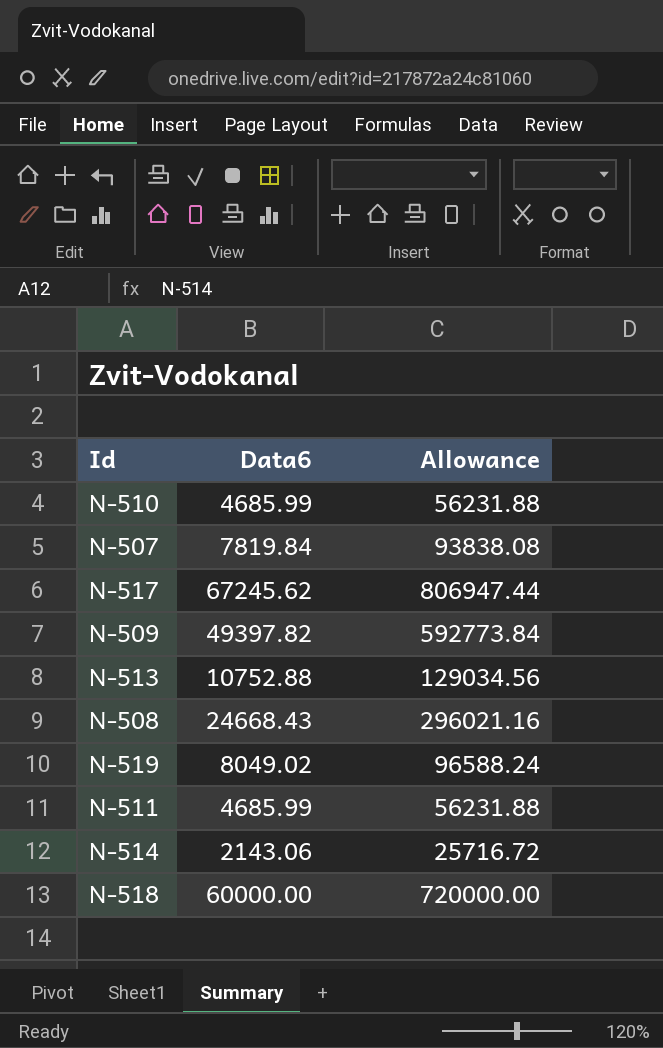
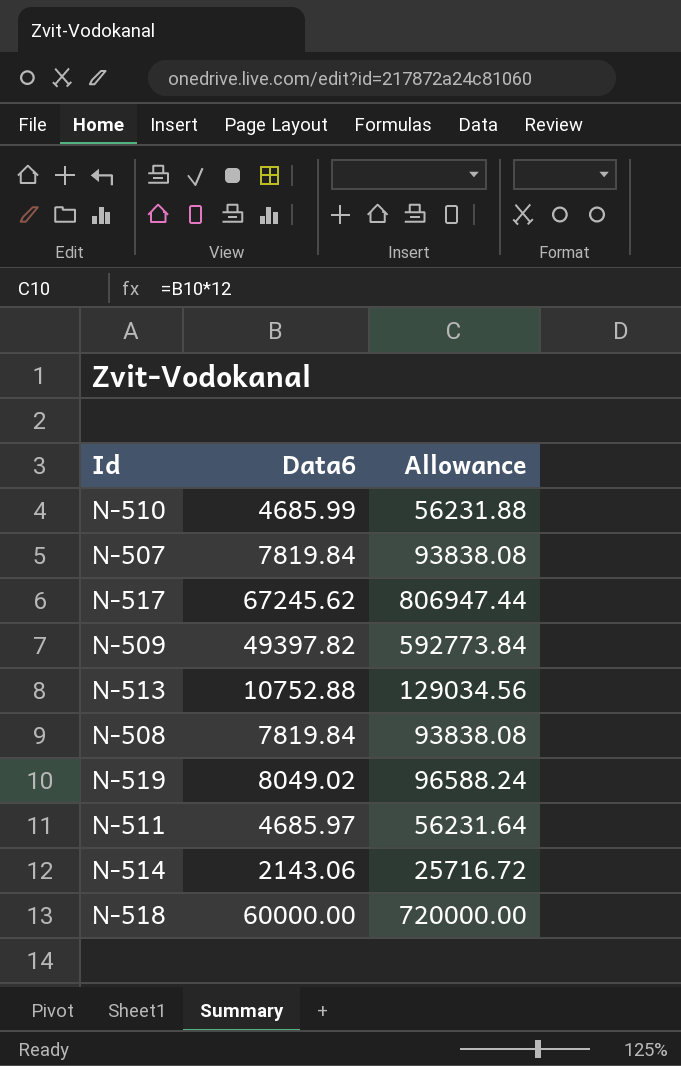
N-508 | Data6: 24668.43 -> 7819.84
N-508 | Allowance: 296021.16 -> 93838.08
N-511 | Data6: 4685.99 -> 4685.97
N-511 | Allowance: 56231.88 -> 56231.64

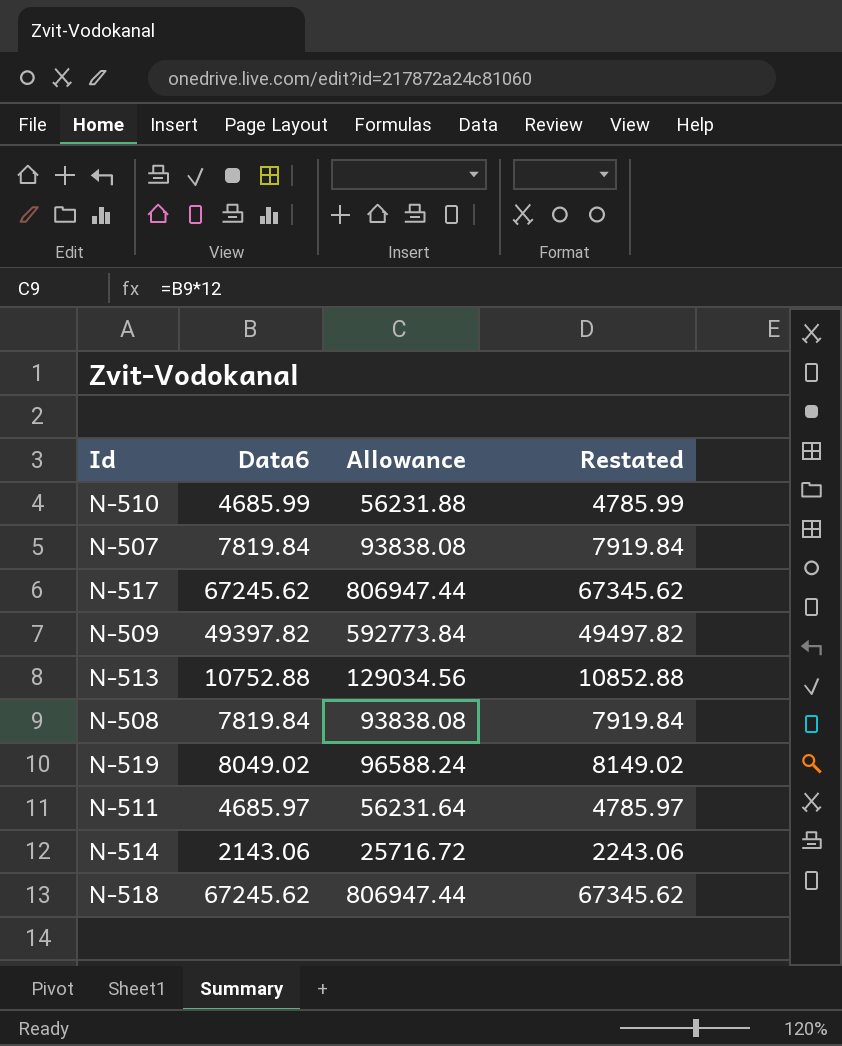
column Restated | formula: none -> [Data6] + 100
N-518 | Data6: 60000.00 -> 67245.62
N-518 | Allowance: 720000.00 -> 806947.44

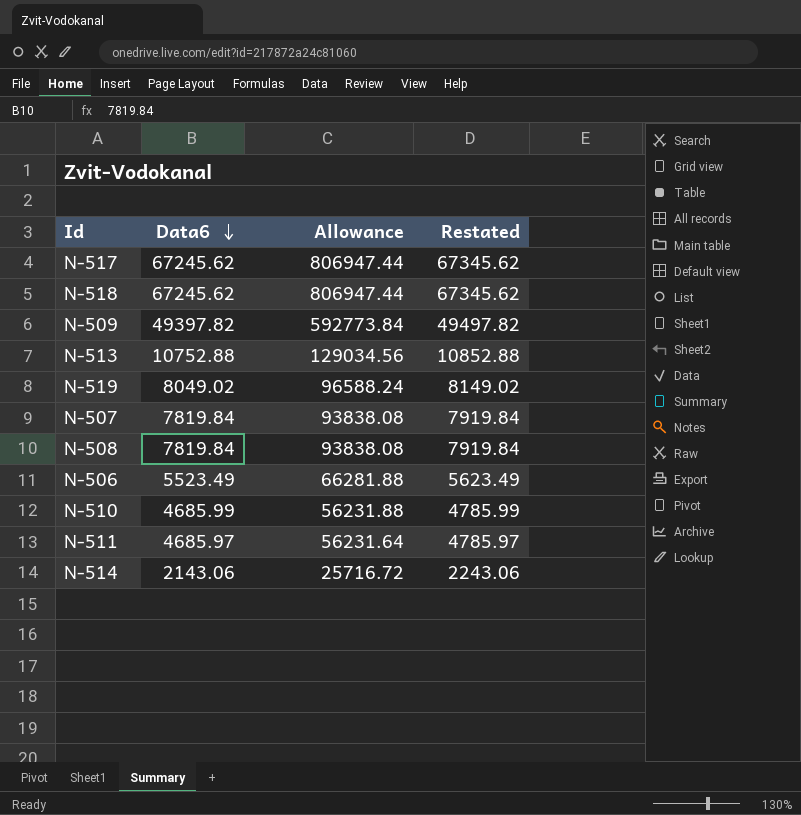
row order: none -> Data6 descending
row N-506: none -> 5523.49 | 66281.88 | 5623.49

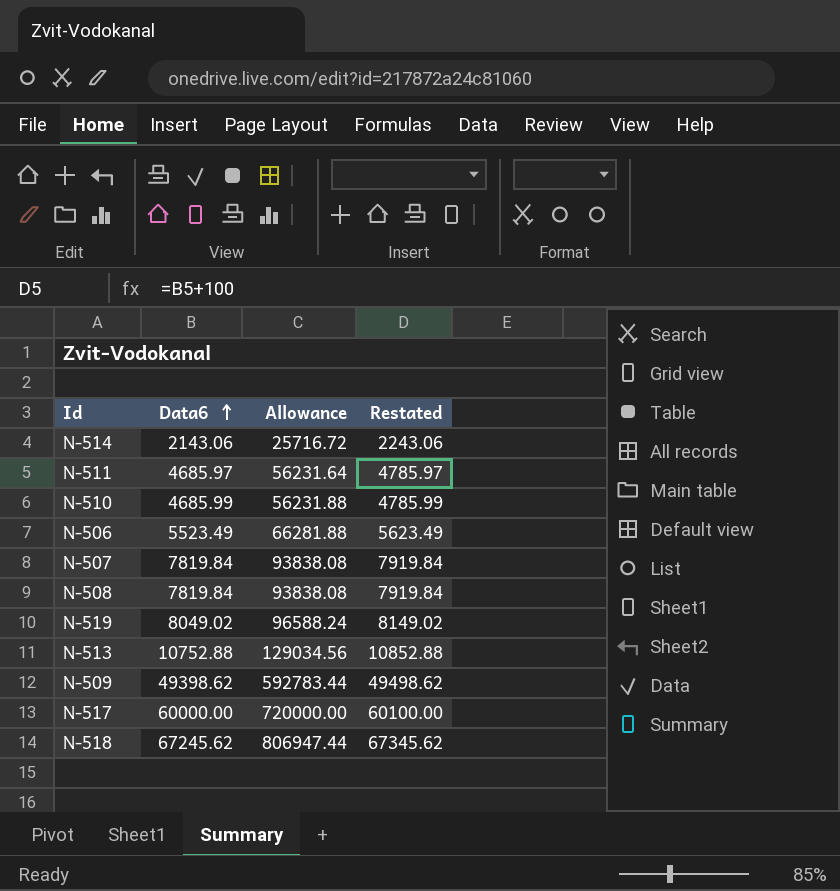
row order: Data6 descending -> Data6 ascending
N-509 | Data6: 49397.82 -> 49398.62
N-509 | Allowance: 592773.84 -> 592783.44
N-509 | Restated: 49497.82 -> 49498.62
N-517 | Data6: 67245.62 -> 60000.00
N-517 | Allowance: 806947.44 -> 720000.00
N-517 | Restated: 67345.62 -> 60100.00

